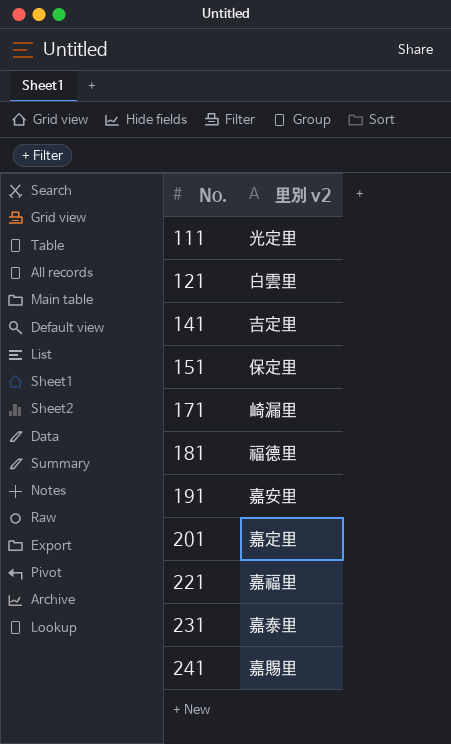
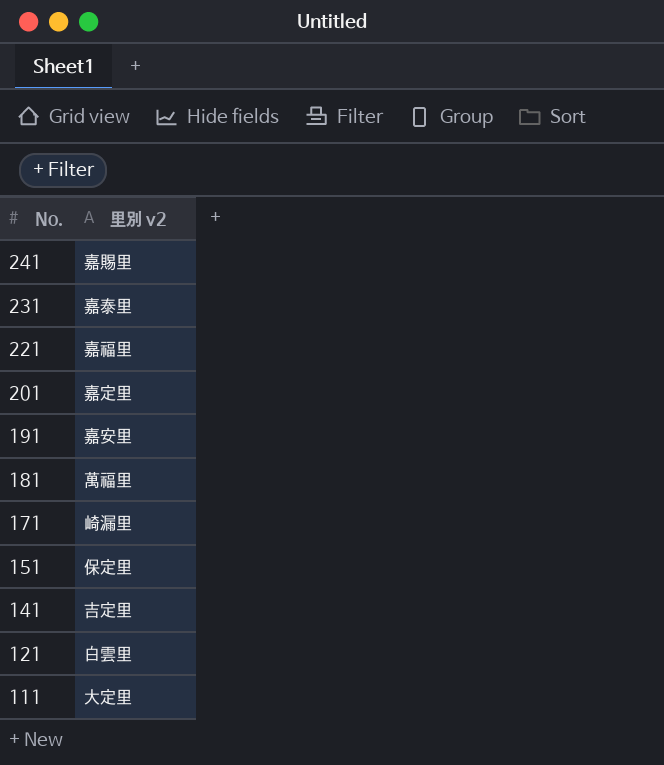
row order: No. ascending -> No. descending
181 | 里別 v2: 福德里 -> 萬福里
111 | 里別 v2: 光定里 -> 大定里

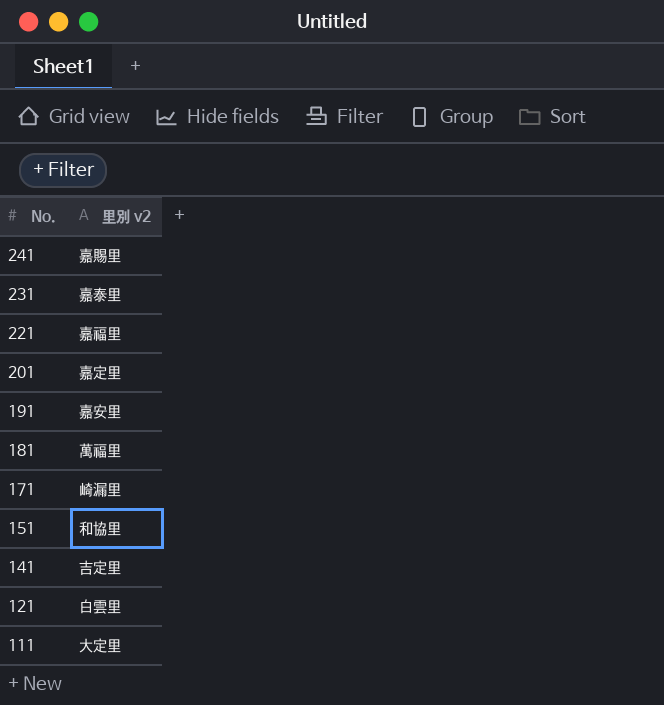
151 | 里別 v2: 保定里 -> 和協里

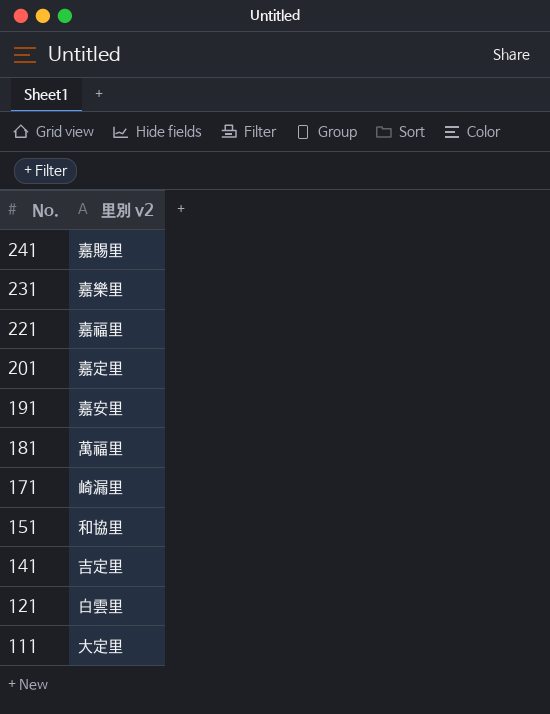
231 | 里別 v2: 嘉泰里 -> 嘉樂里

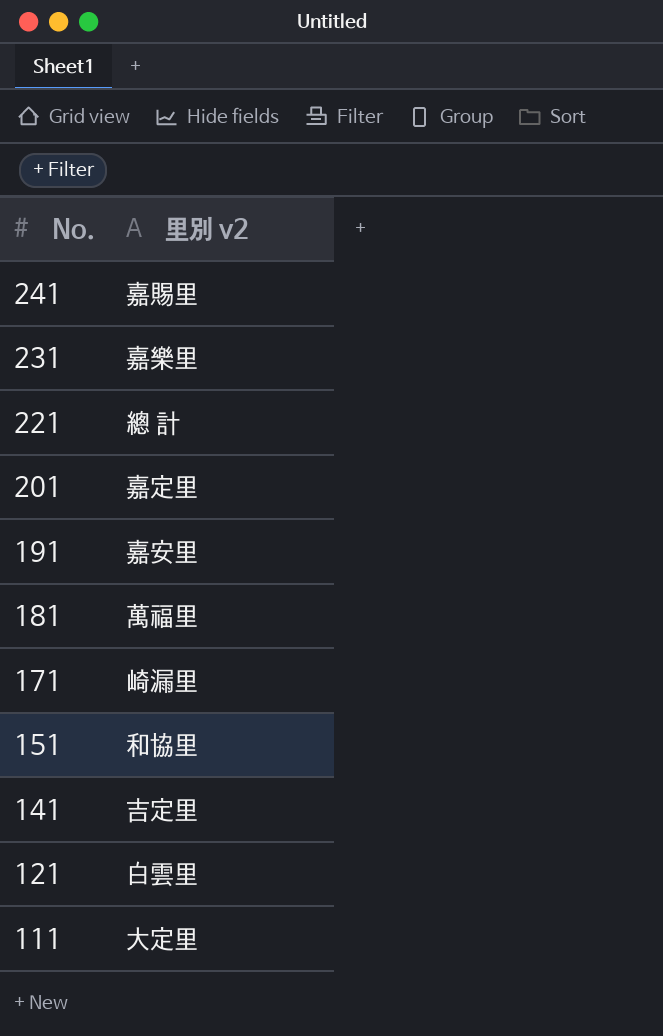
221 | 里別 v2: 嘉福里 -> 總 計

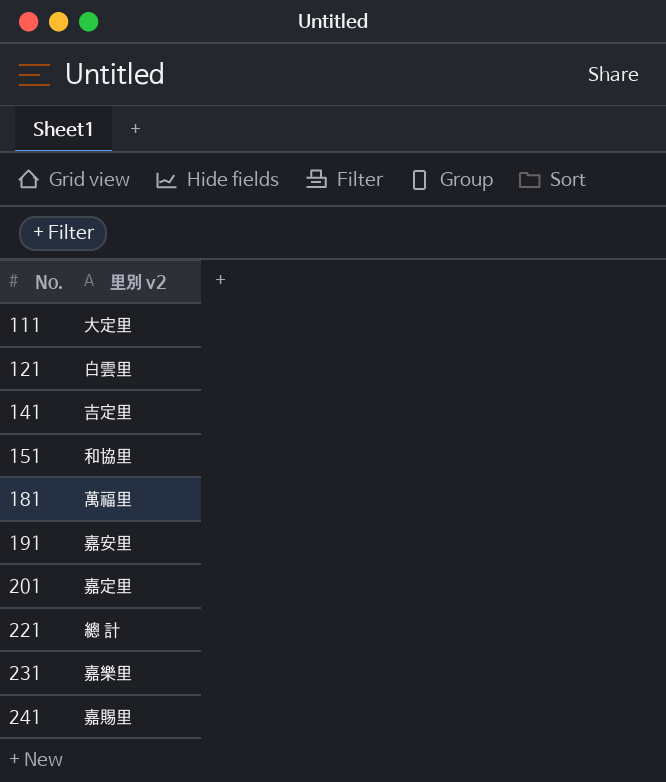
row order: No. descending -> No. ascending
row 171: 崎漏里 -> none

